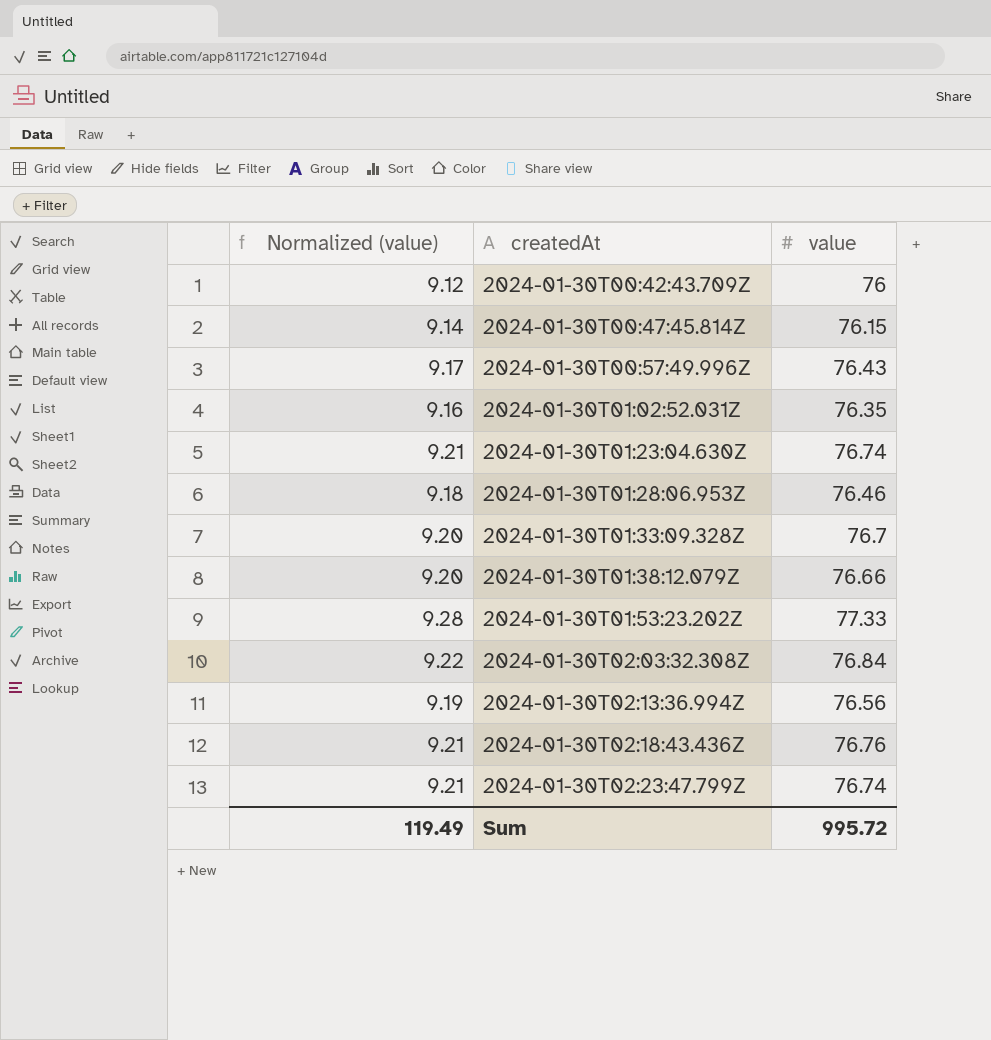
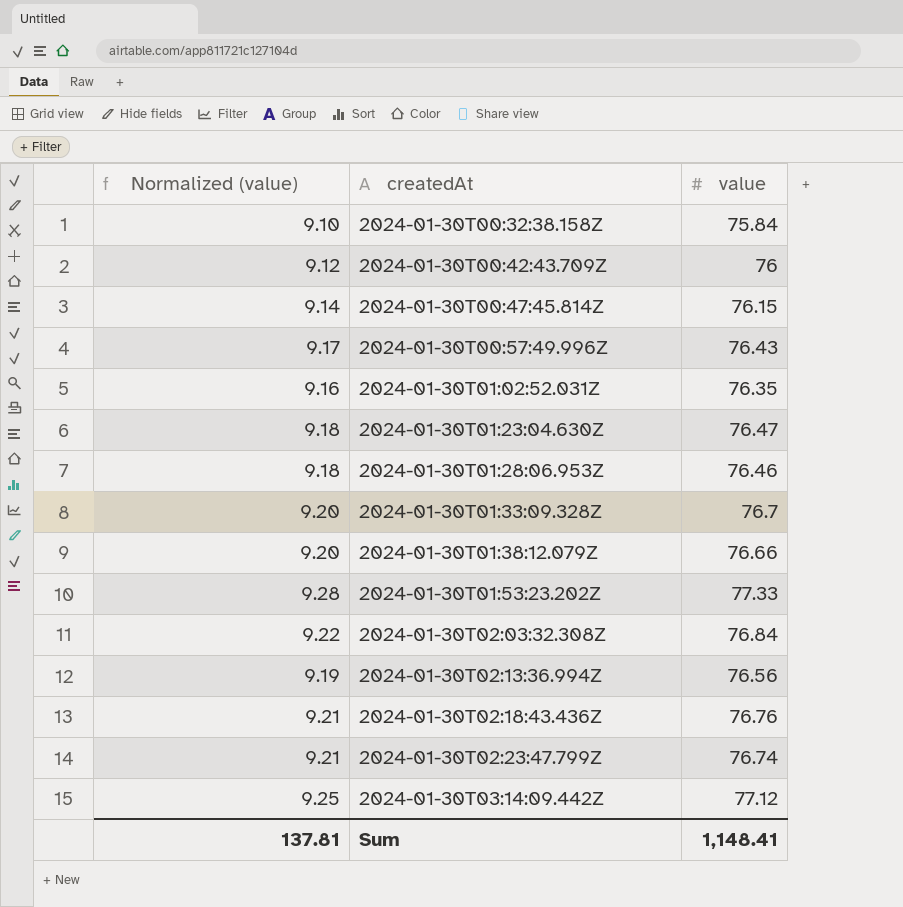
row 2024-01-30T00:32:38.158Z: none -> 9.10 | 75.84
2024-01-30T01:23:04.630Z | Normalized (value): 9.21 -> 9.18
2024-01-30T01:23:04.630Z | value: 76.74 -> 76.47
row 2024-01-30T03:14:09.442Z: none -> 9.25 | 77.12
Sum | Normalized (value): 119.49 -> 137.81
Sum | value: 995.72 -> 1,148.41

